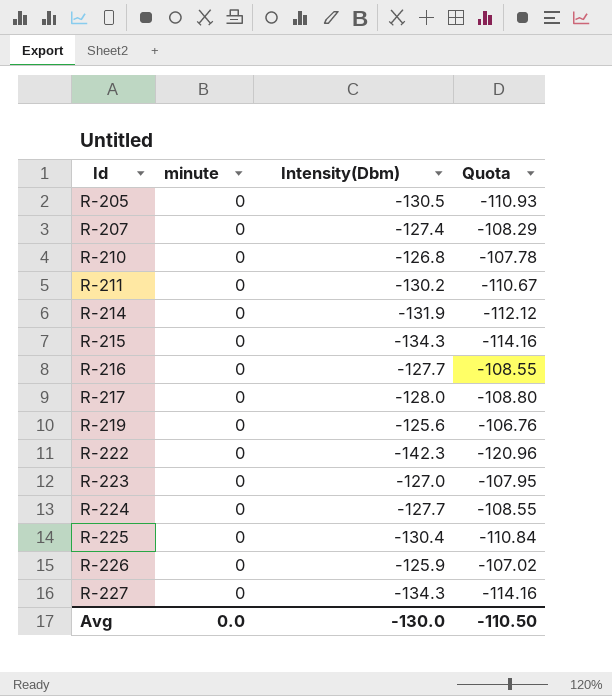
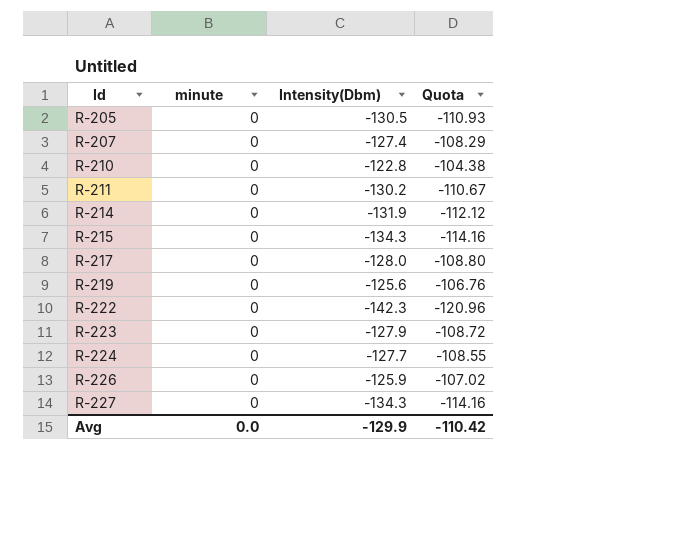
row R-216: 0 | -127.7 | -108.55 -> none
row R-225: 0 | -130.4 | -110.84 -> none
R-210 | Intensity(Dbm): -126.8 -> -122.8
R-210 | Quota: -107.78 -> -104.38
R-223 | Intensity(Dbm): -127.0 -> -127.9
R-223 | Quota: -107.95 -> -108.72
Avg | Intensity(Dbm): -130.0 -> -129.9
Avg | Quota: -110.50 -> -110.42

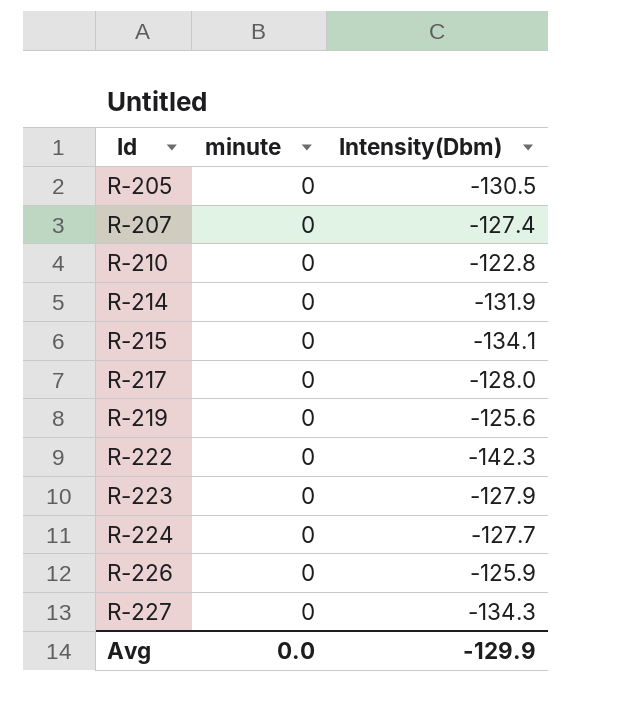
column Quota | formula: [Intensity(Dbm)] * 0.85 -> none
row R-211: 0 | -130.2 | -110.67 -> none
R-215 | Intensity(Dbm): -134.3 -> -134.1

